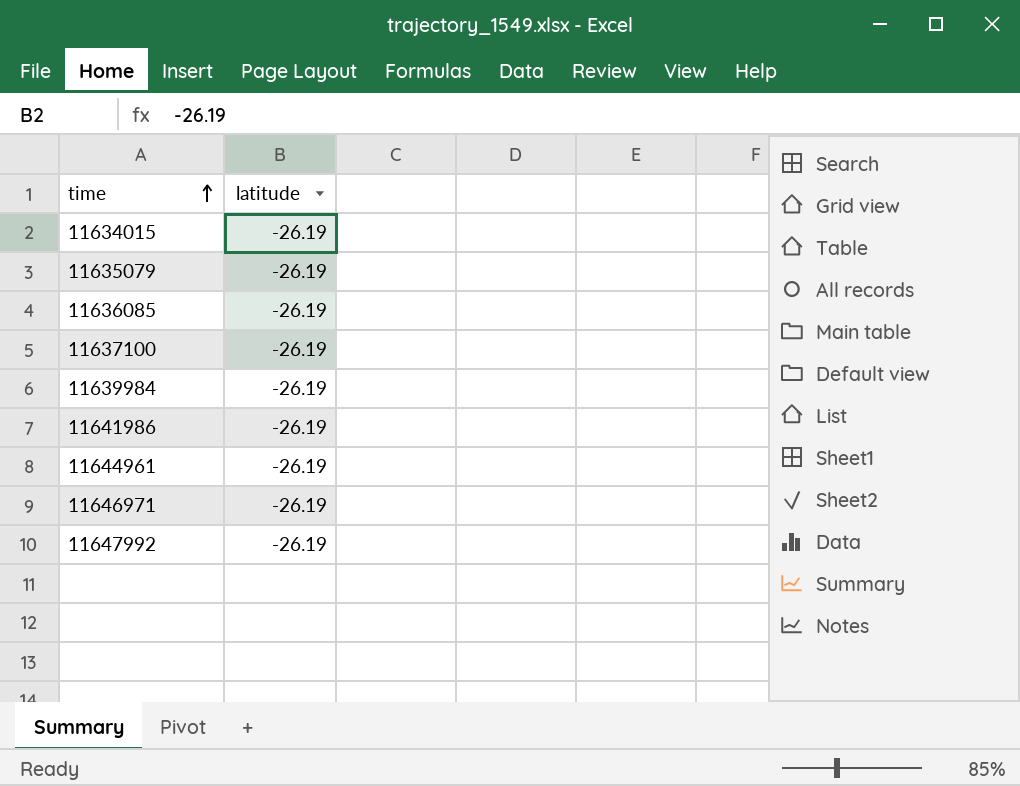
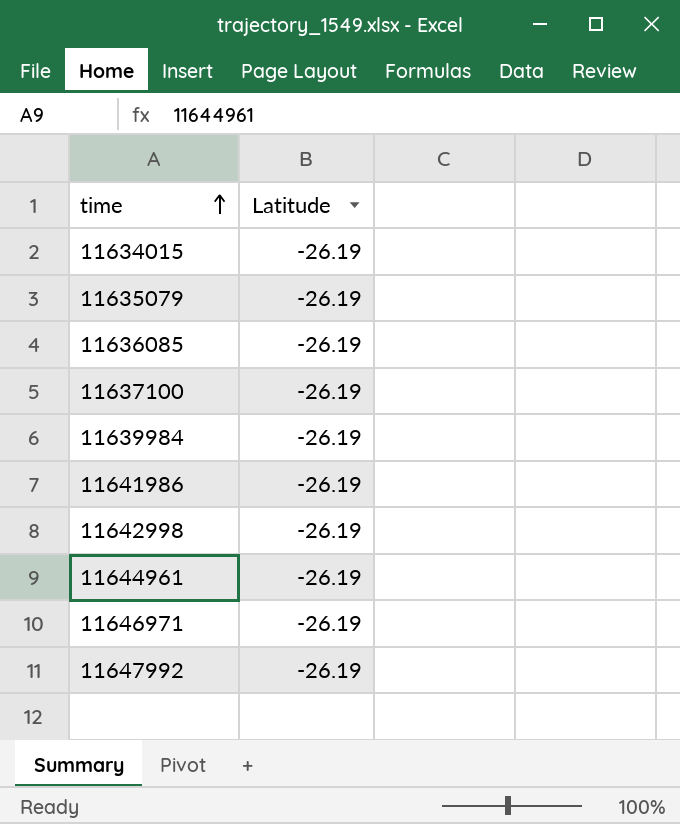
column name: latitude -> Latitude
row 11642998: none -> -26.19

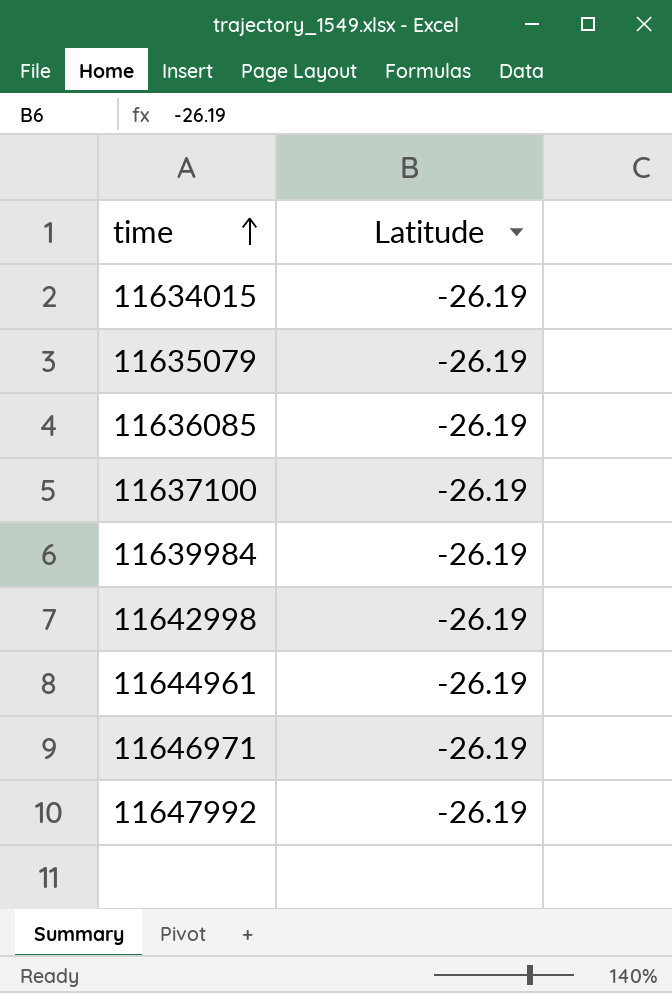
row 11641986: -26.19 -> none

